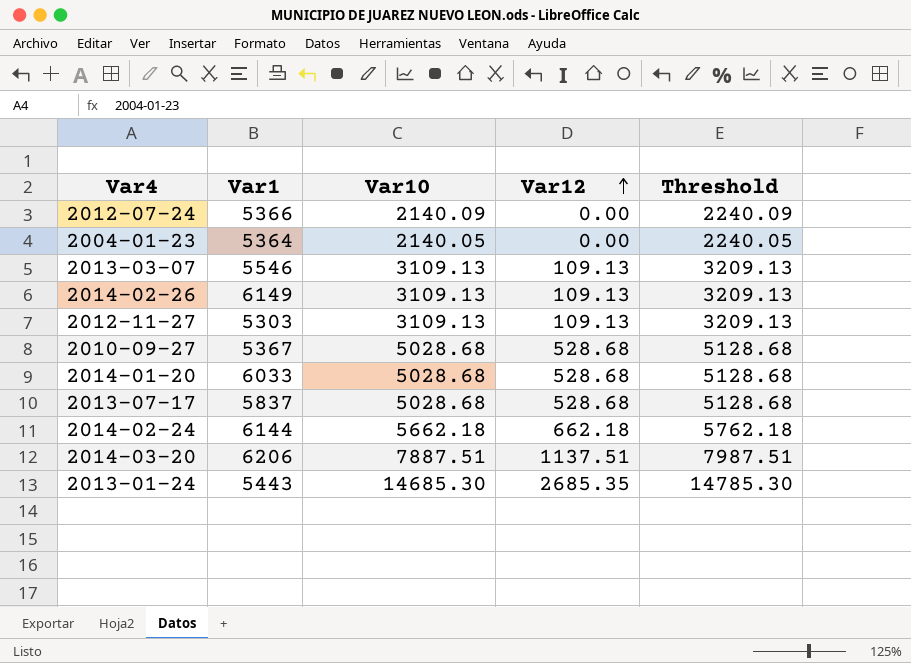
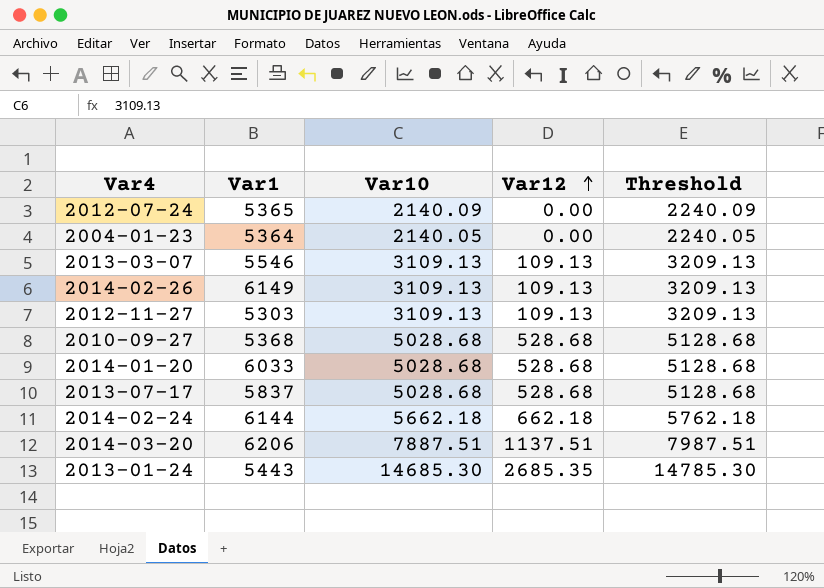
2012-07-24 | Var1: 5366 -> 5365
2010-09-27 | Var1: 5367 -> 5368

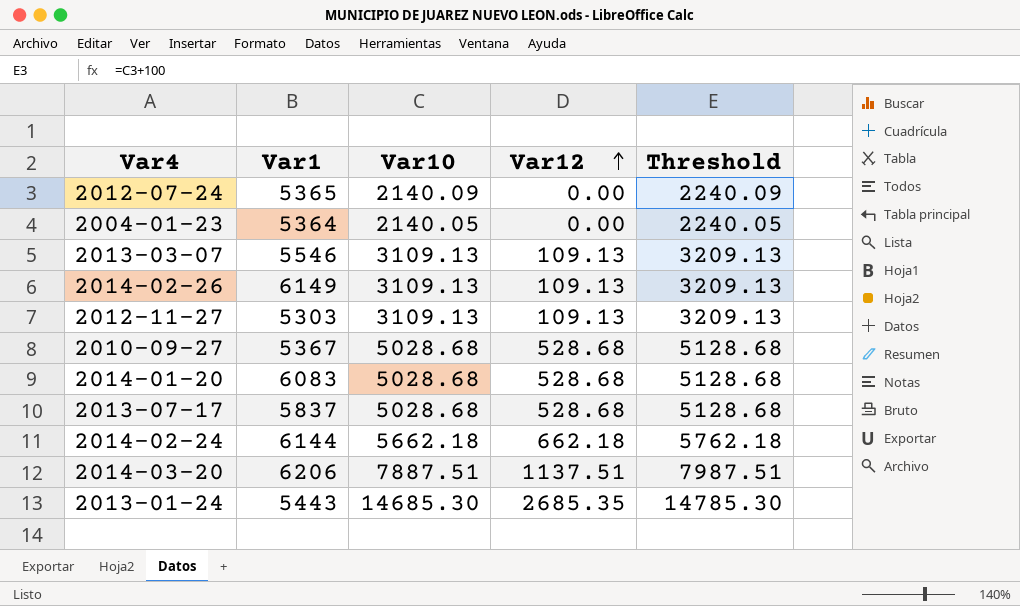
2010-09-27 | Var1: 5368 -> 5367
2014-01-20 | Var1: 6033 -> 6083

